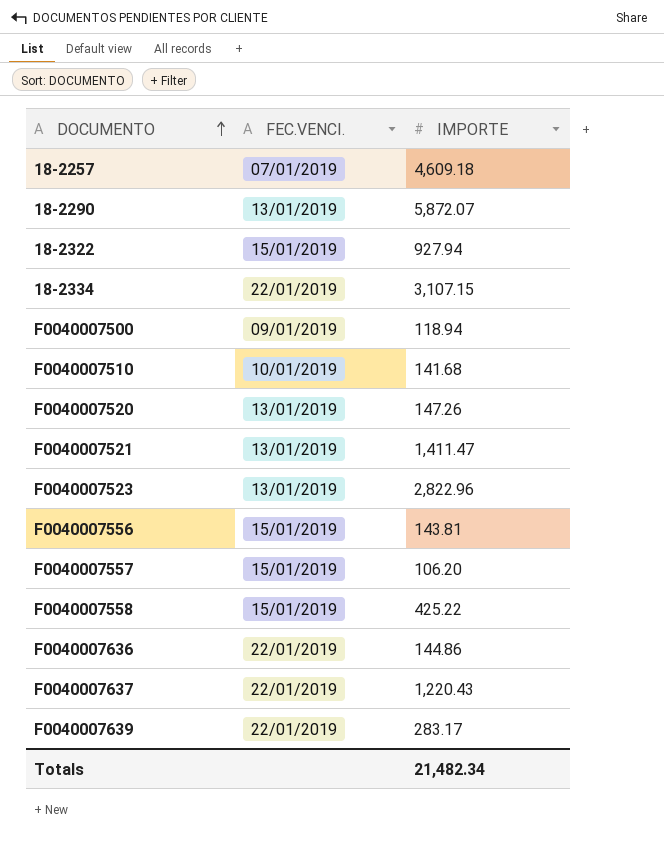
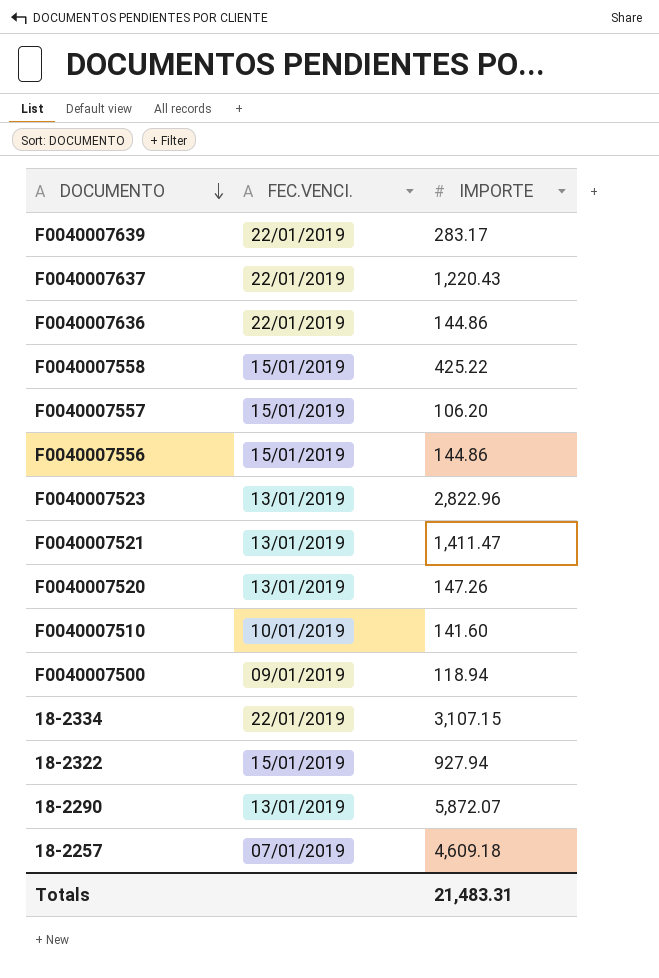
row order: DOCUMENTO ascending -> DOCUMENTO descending
F0040007556 | IMPORTE: 143.81 -> 144.86
F0040007510 | IMPORTE: 141.68 -> 141.60
Totals | IMPORTE: 21,482.34 -> 21,483.31

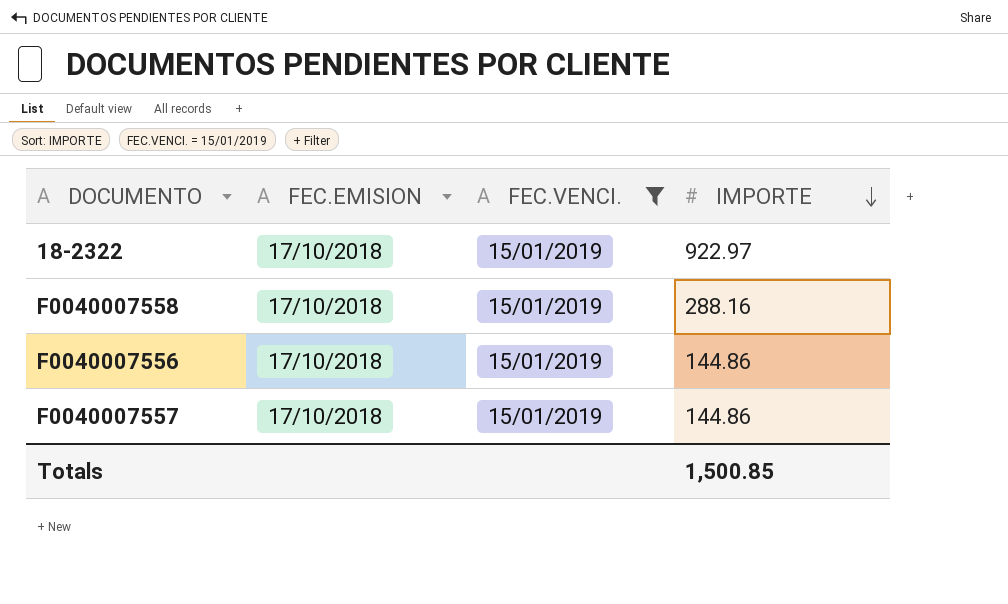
filter: none -> FEC.VENCI. = 15/01/2019
row order: DOCUMENTO descending -> IMPORTE descending
column FEC.EMISION | position: none -> 2
18-2322 | IMPORTE: 927.94 -> 922.97
F0040007558 | IMPORTE: 425.22 -> 288.16
F0040007557 | IMPORTE: 106.20 -> 144.86
Totals | IMPORTE: 21,483.31 -> 1,500.85

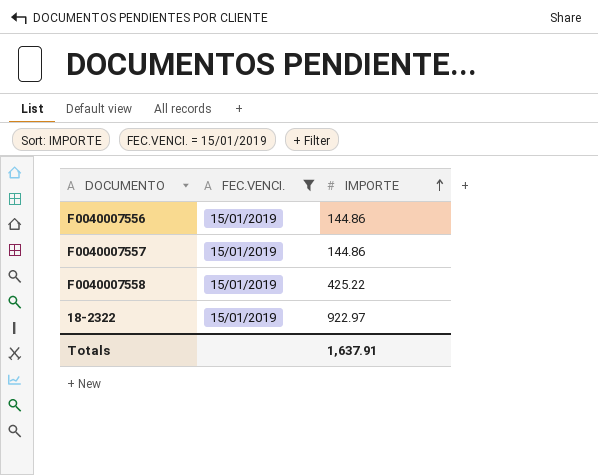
row order: IMPORTE descending -> IMPORTE ascending
column FEC.EMISION | position: 2 -> none
F0040007558 | IMPORTE: 288.16 -> 425.22
Totals | IMPORTE: 1,500.85 -> 1,637.91

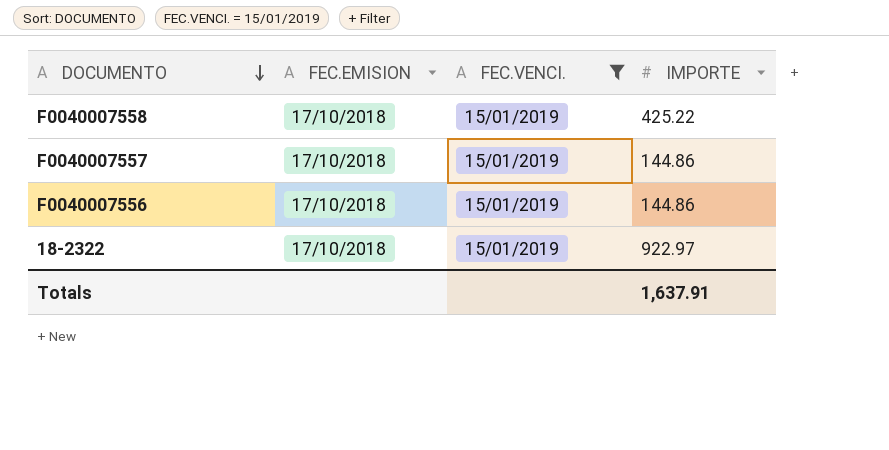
row order: IMPORTE ascending -> DOCUMENTO descending
column FEC.EMISION | position: none -> 2

